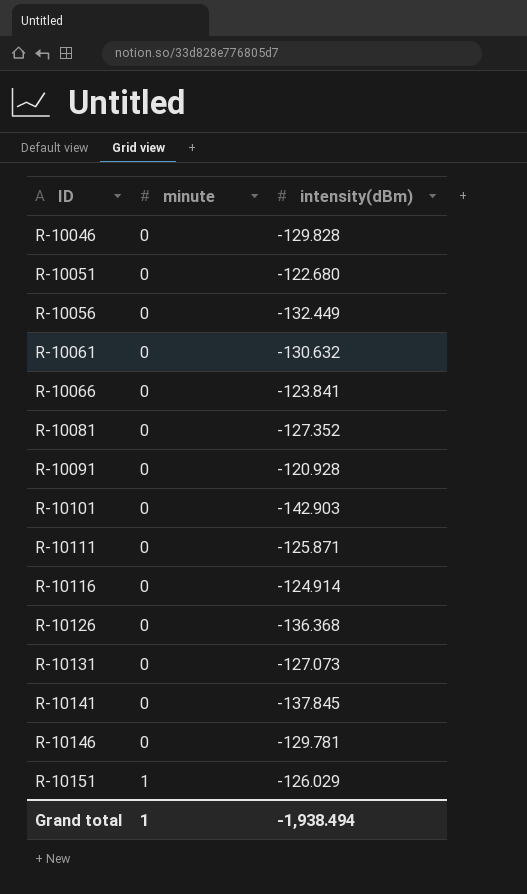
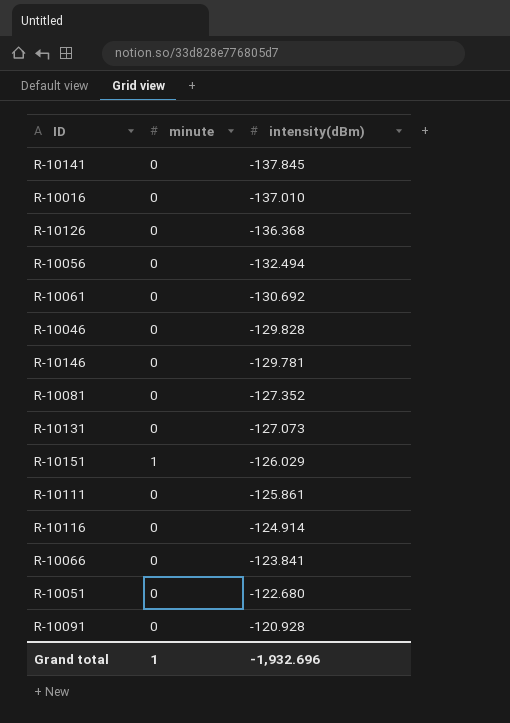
row order: ID ascending -> intensity(dBm) ascending
row R-10101: 0 | -142.903 -> none
row R-10016: none -> 0 | -137.010
R-10056 | intensity(dBm): -132.449 -> -132.494
R-10061 | intensity(dBm): -130.632 -> -130.692
R-10111 | intensity(dBm): -125.871 -> -125.861
Grand total | intensity(dBm): -1,938.494 -> -1,932.696

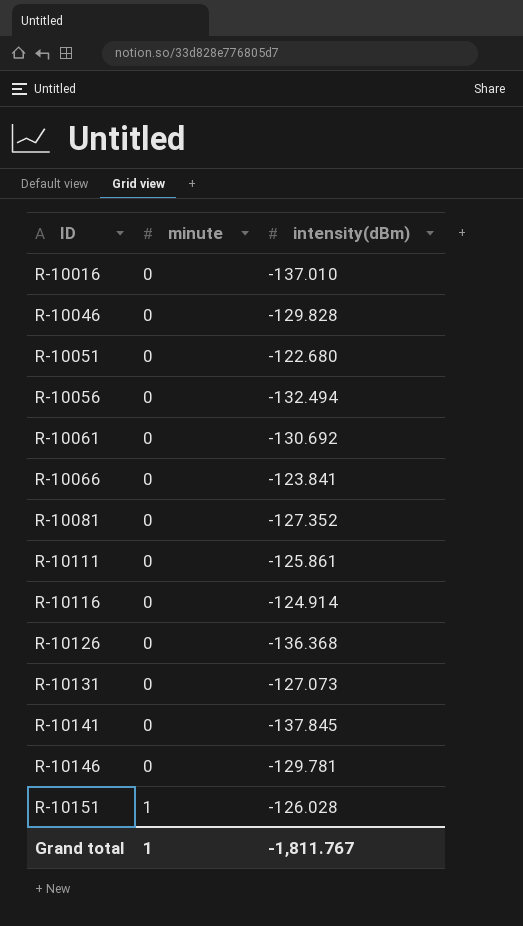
row order: intensity(dBm) ascending -> ID ascending
row R-10091: 0 | -120.928 -> none
R-10151 | intensity(dBm): -126.029 -> -126.028
Grand total | intensity(dBm): -1,932.696 -> -1,811.767

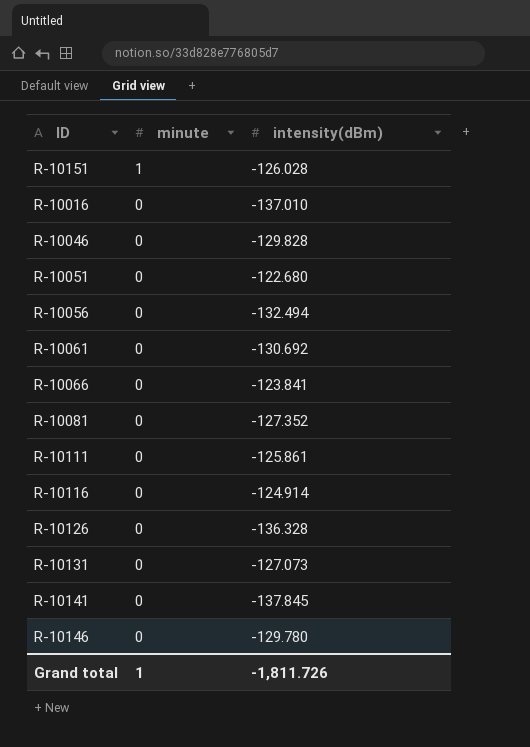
row order: ID ascending -> minute descending
R-10126 | intensity(dBm): -136.368 -> -136.328
R-10146 | intensity(dBm): -129.781 -> -129.780
Grand total | intensity(dBm): -1,811.767 -> -1,811.726

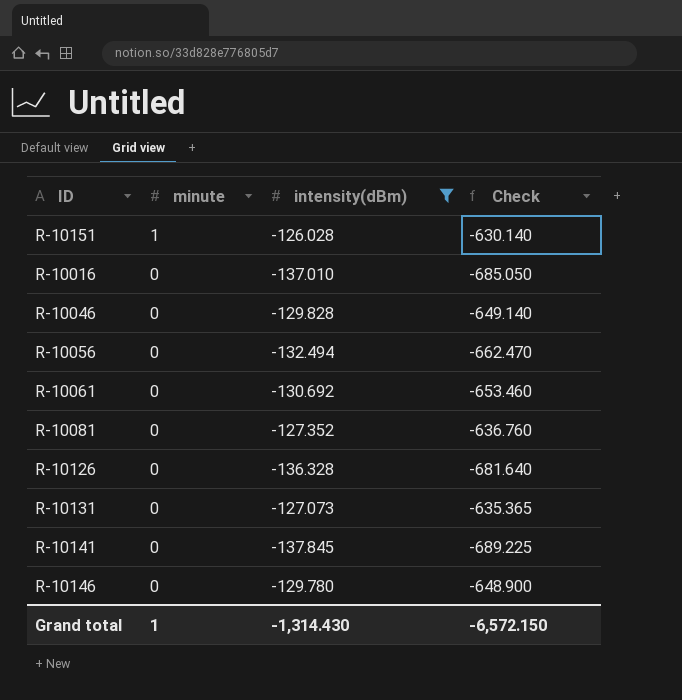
filter: none -> intensity(dBm) <= -126.028
column Check | formula: none -> [intensity(dBm)] * 5
Grand total | intensity(dBm): -1,811.726 -> -1,314.430

